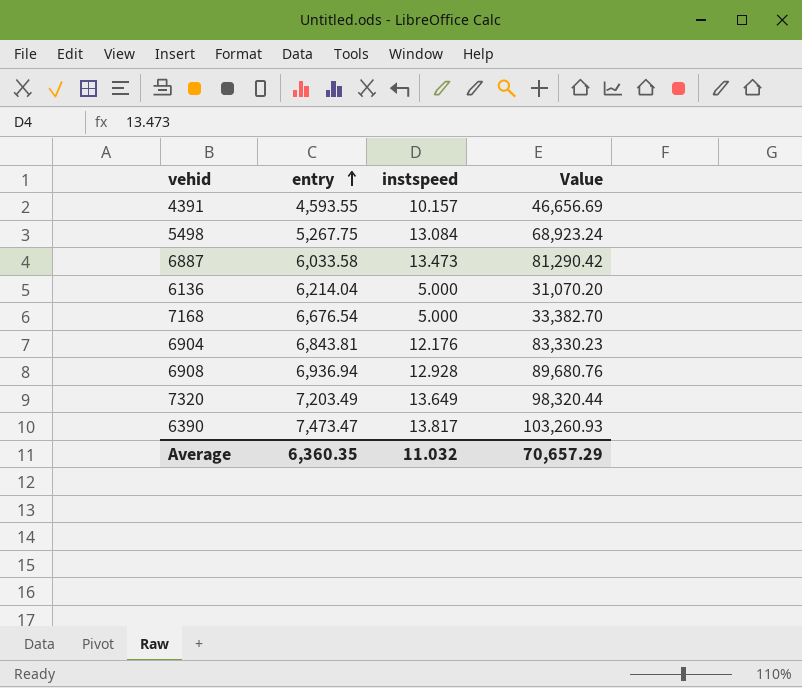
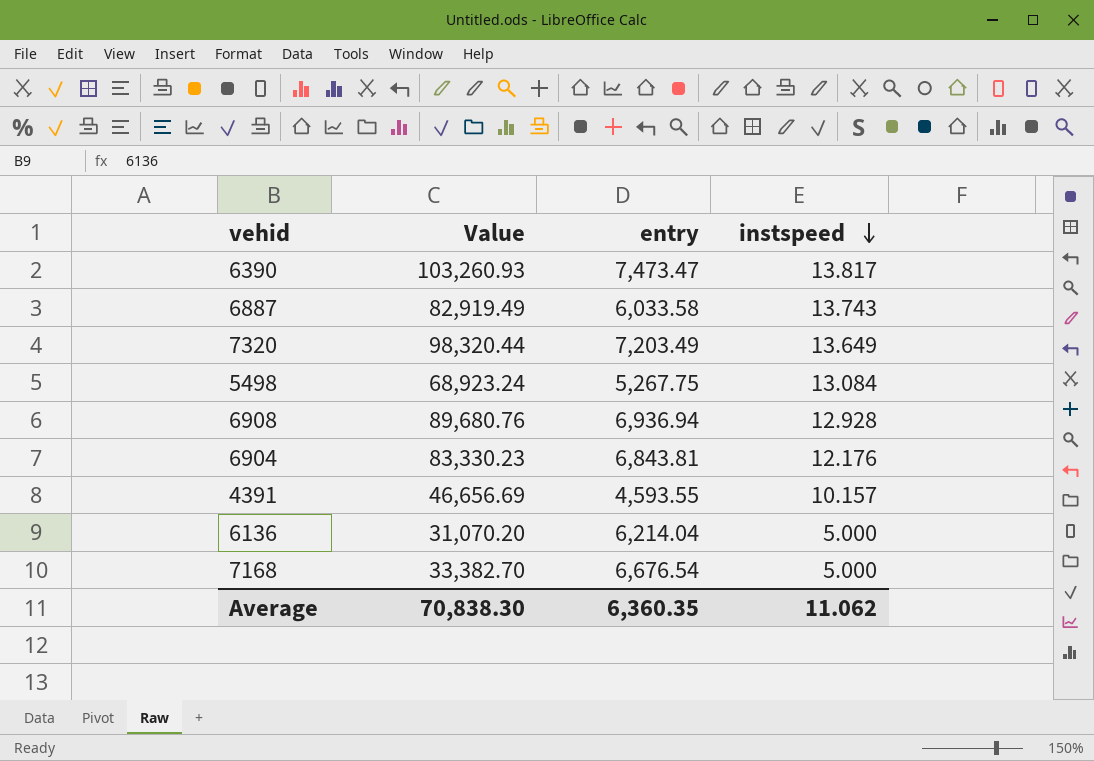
row order: entry ascending -> instspeed descending
column Value | position: 4 -> 2
6887 | Value: 81,290.42 -> 82,919.49
6887 | instspeed: 13.473 -> 13.743
Average | Value: 70,657.29 -> 70,838.30
Average | instspeed: 11.032 -> 11.062

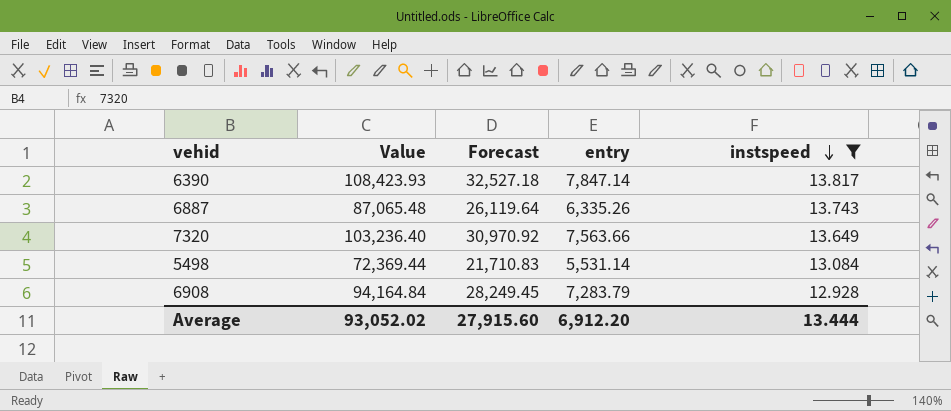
filter: none -> instspeed >= 12.928
column Forecast | formula: none -> [Value] * 0.3
6390 | Value: 103,260.93 -> 108,423.93
6390 | entry: 7,473.47 -> 7,847.14
6887 | Value: 82,919.49 -> 87,065.48
6887 | entry: 6,033.58 -> 6,335.26
7320 | Value: 98,320.44 -> 103,236.40
7320 | entry: 7,203.49 -> 7,563.66
5498 | Value: 68,923.24 -> 72,369.44
5498 | entry: 5,267.75 -> 5,531.14
6908 | Value: 89,680.76 -> 94,164.84
6908 | entry: 6,936.94 -> 7,283.79
Average | Value: 70,838.30 -> 93,052.02
Average | entry: 6,360.35 -> 6,912.20
Average | instspeed: 11.062 -> 13.444

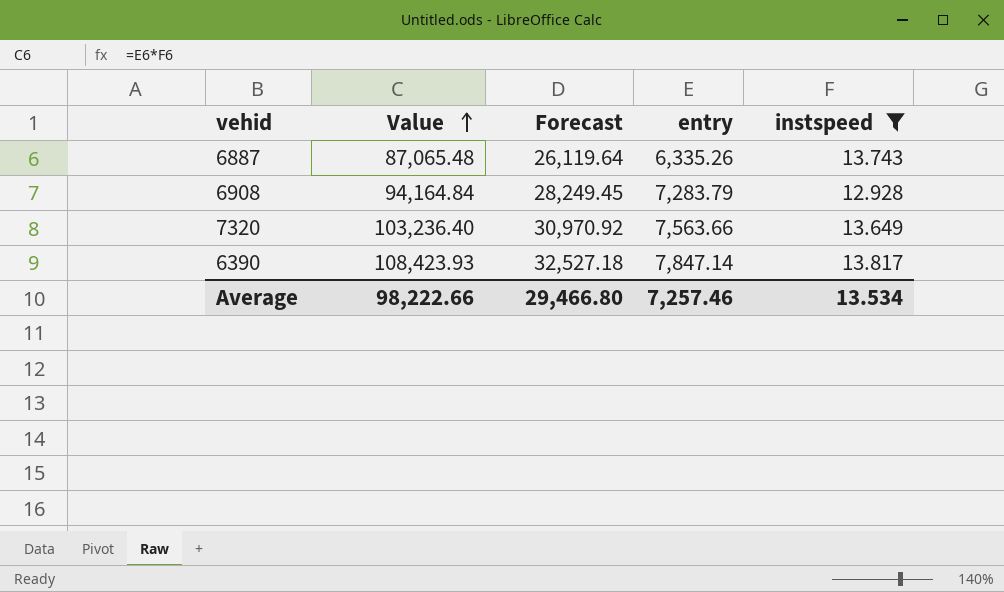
row order: instspeed descending -> Value ascending
row 5498: 72,369.44 | 21,710.83 | 5,531.14 | 13.084 -> none
Average | Value: 93,052.02 -> 98,222.66
Average | Forecast: 27,915.60 -> 29,466.80
Average | entry: 6,912.20 -> 7,257.46
Average | instspeed: 13.444 -> 13.534

